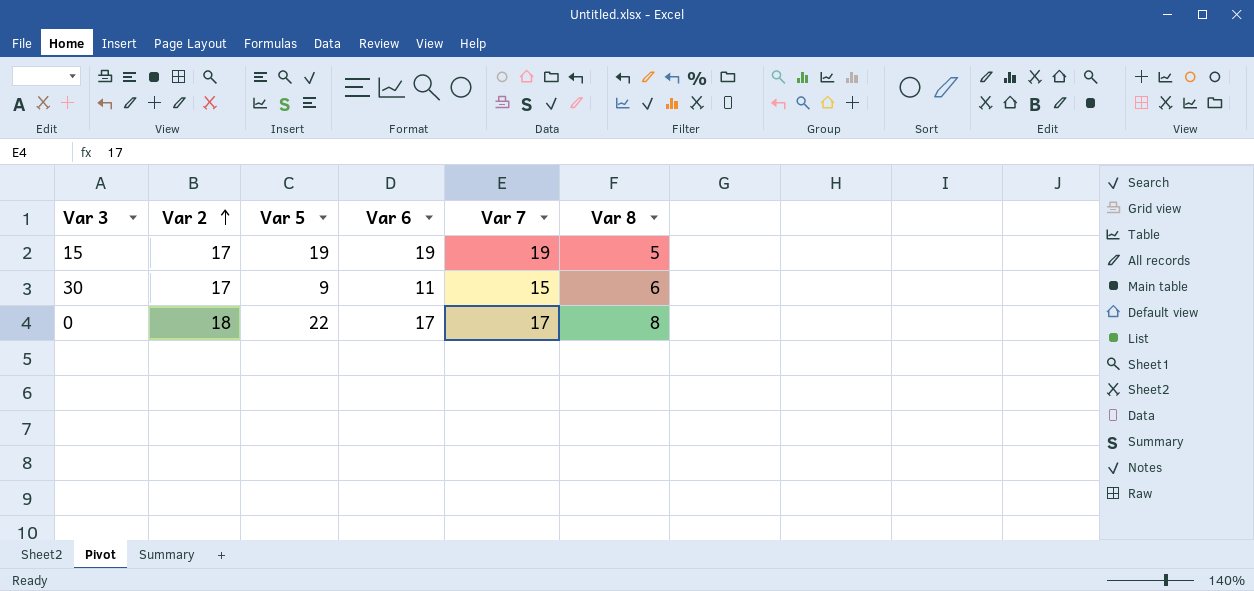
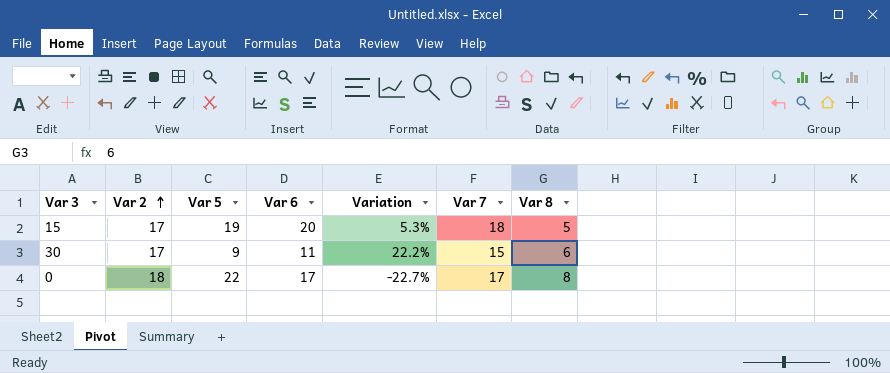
column Variation | formula: none -> ([Var 6] - [Var 5]) / [Var 5]
15 | Var 6: 19 -> 20
15 | Var 7: 19 -> 18

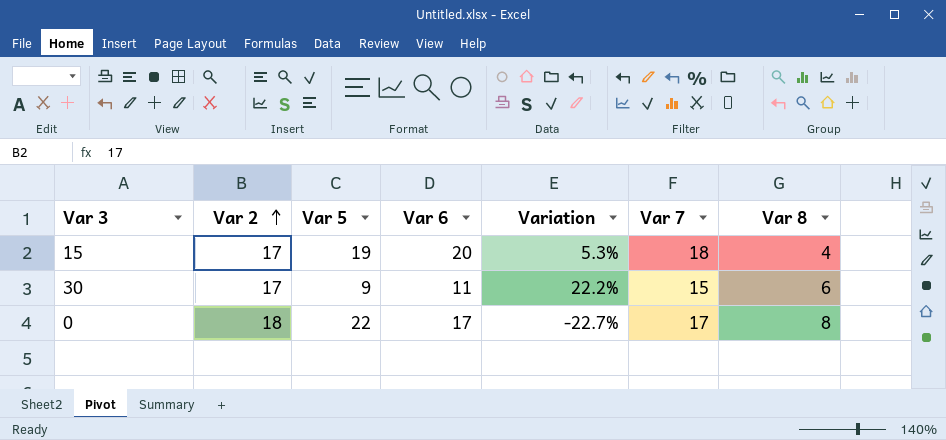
15 | Var 8: 5 -> 4

